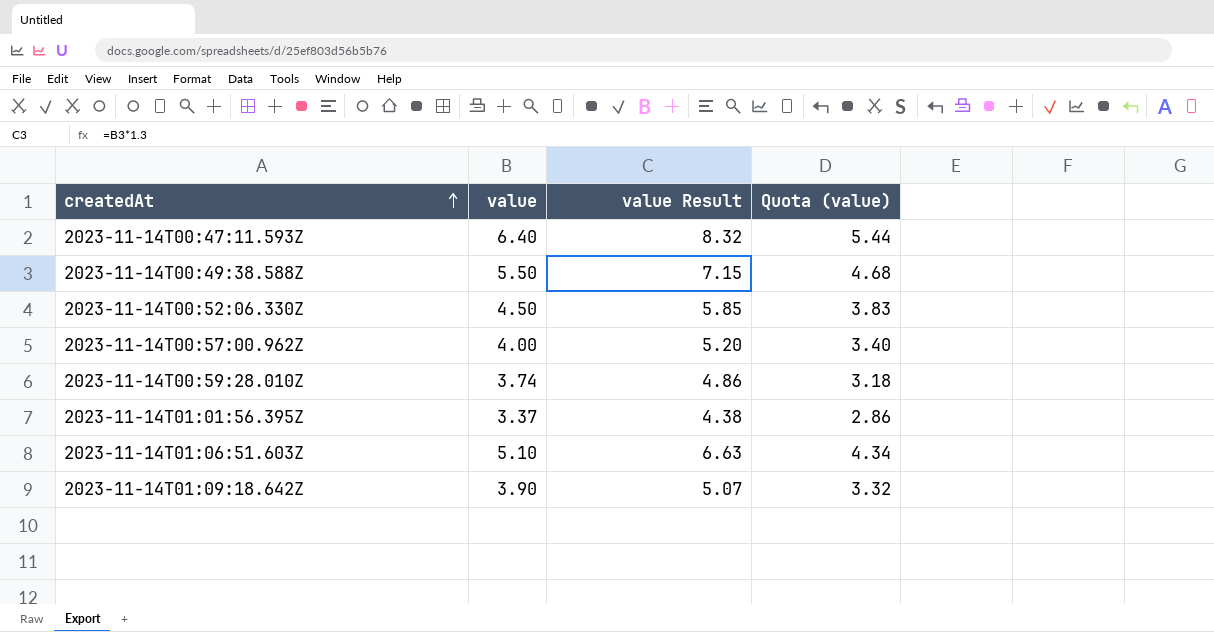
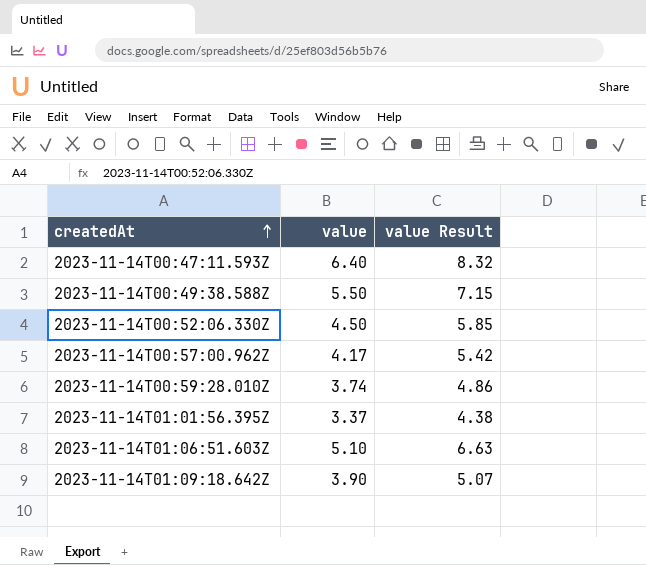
column Quota (value) | formula: [value] * 0.85 -> none
2023-11-14T00:57:00.962Z | value: 4.00 -> 4.17
2023-11-14T00:57:00.962Z | value Result: 5.20 -> 5.42

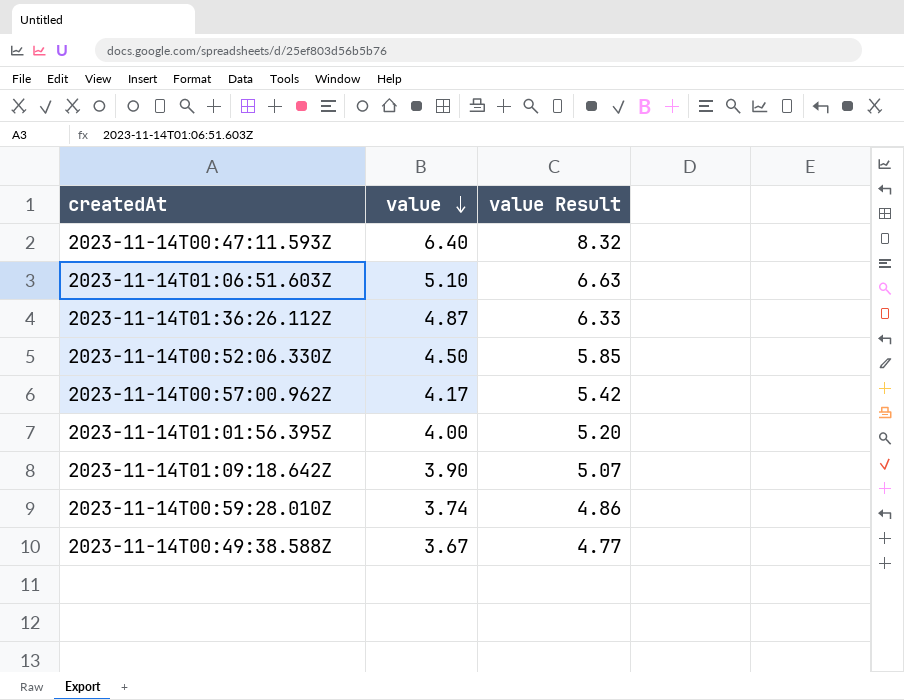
row order: createdAt ascending -> value descending
row 2023-11-14T01:36:26.112Z: none -> 4.87 | 6.33
2023-11-14T01:01:56.395Z | value: 3.37 -> 4.00
2023-11-14T01:01:56.395Z | value Result: 4.38 -> 5.20
2023-11-14T00:49:38.588Z | value: 5.50 -> 3.67
2023-11-14T00:49:38.588Z | value Result: 7.15 -> 4.77

